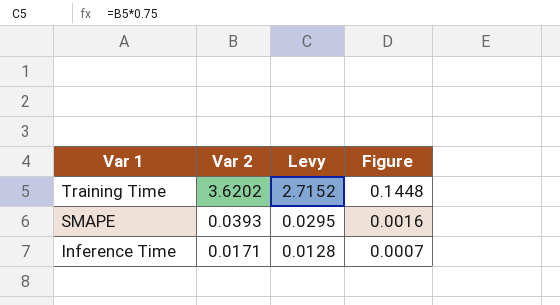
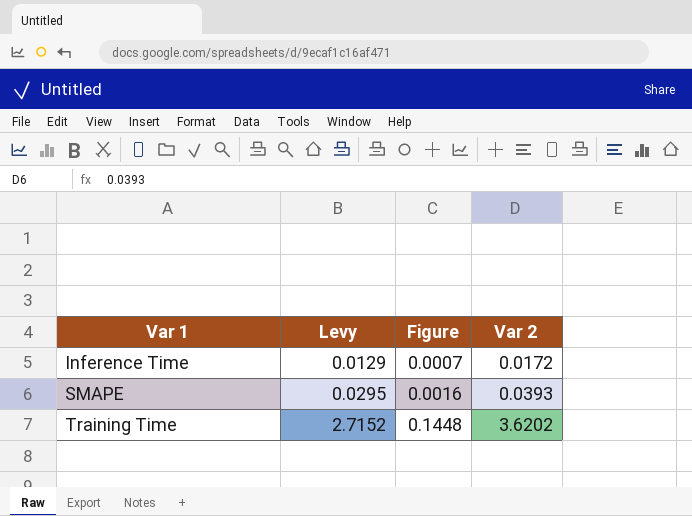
row order: Var 1 descending -> Var 1 ascending
column Var 2 | position: 2 -> 4
Inference Time | Levy: 0.0128 -> 0.0129
Inference Time | Var 2: 0.0171 -> 0.0172

